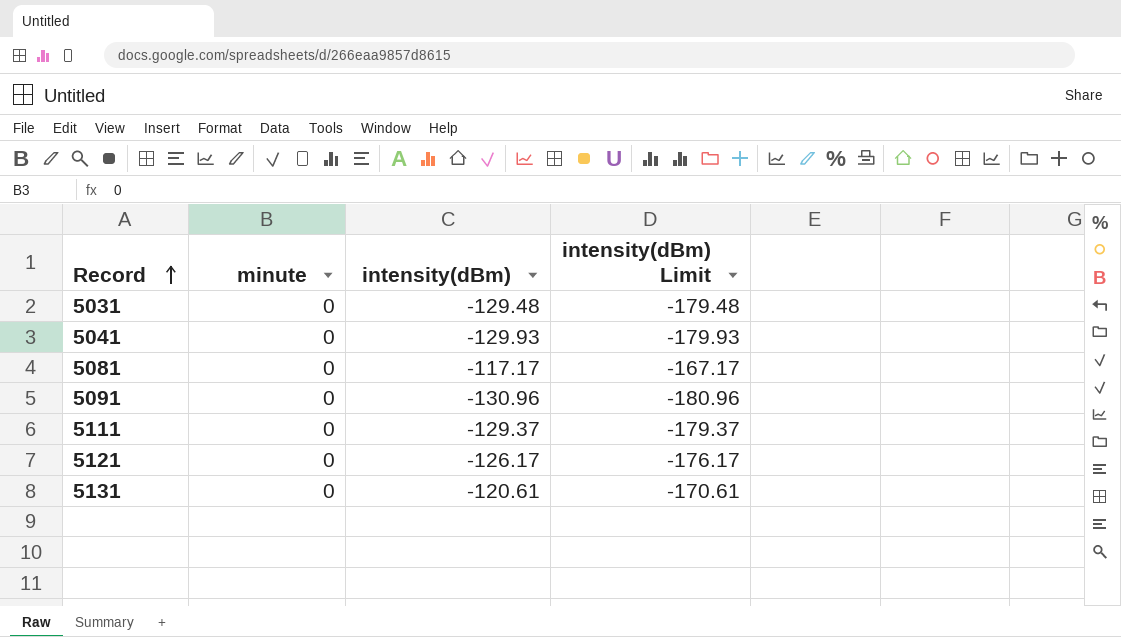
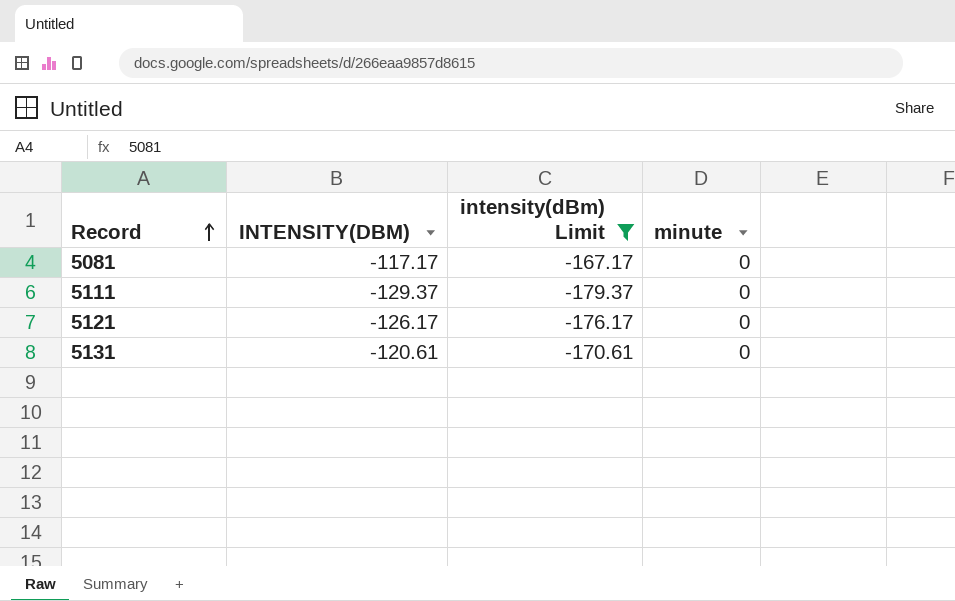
filter: none -> intensity(dBm) Limit >= -179.37
column name: intensity(dBm) -> INTENSITY(DBM)
column minute | position: 2 -> 4

